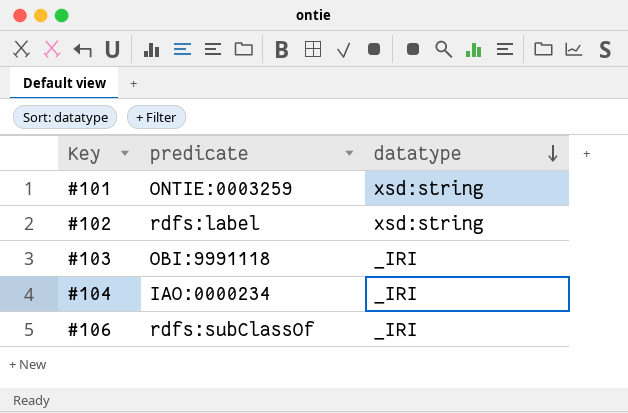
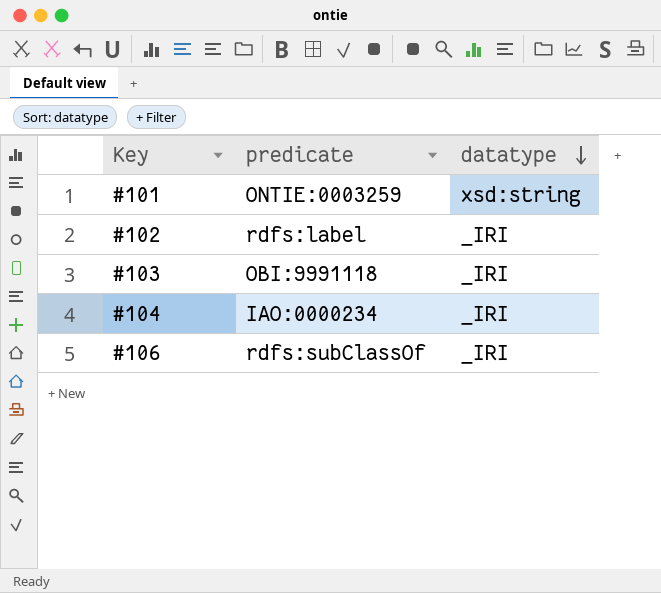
#102 | datatype: xsd:string -> _IRI

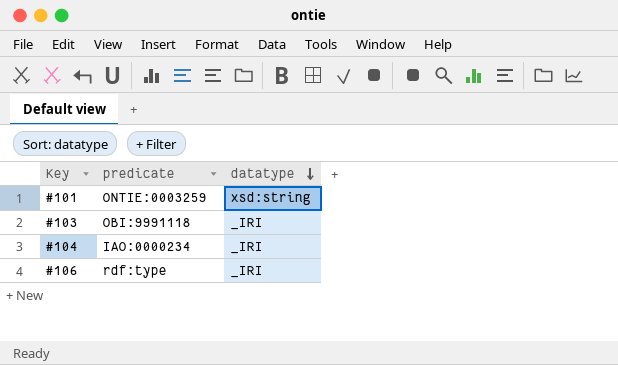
row #102: rdfs:label | _IRI -> none
#106 | predicate: rdfs:subClassOf -> rdf:type

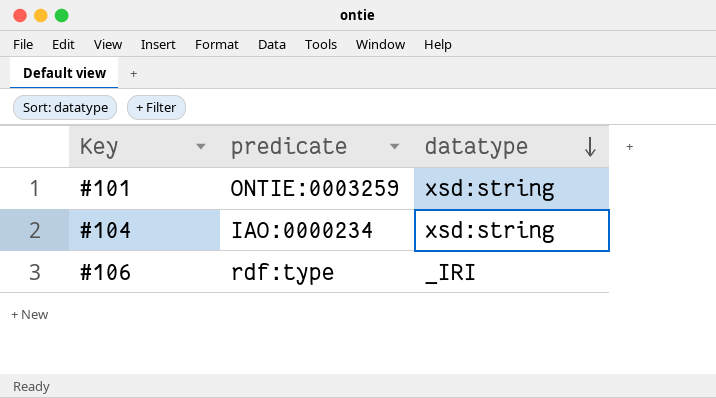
row #103: OBI:9991118 | _IRI -> none
#104 | datatype: _IRI -> xsd:string

